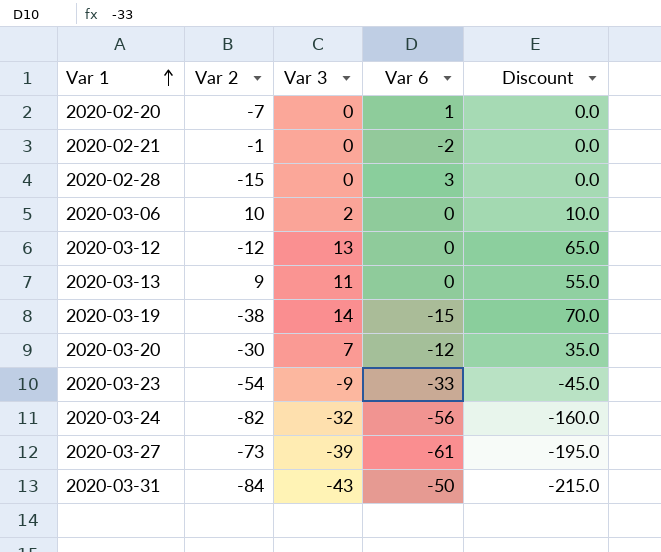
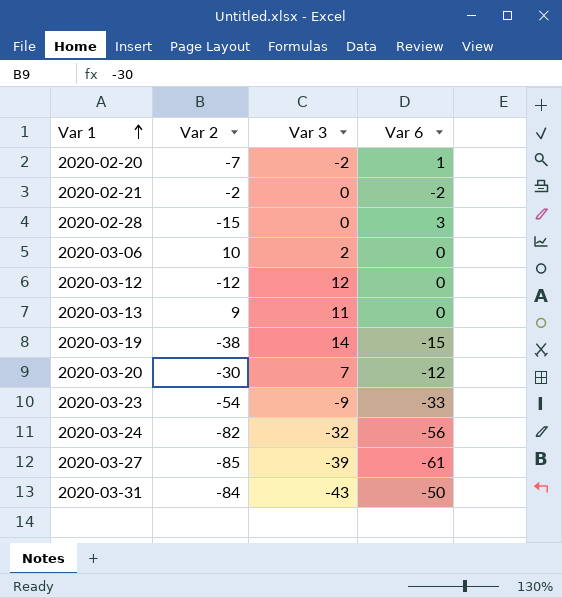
column Discount | formula: [Var 3] * 5 -> none
2020-02-20 | Var 3: 0 -> -2
2020-02-21 | Var 2: -1 -> -2
2020-03-12 | Var 3: 13 -> 12
2020-03-27 | Var 2: -73 -> -85

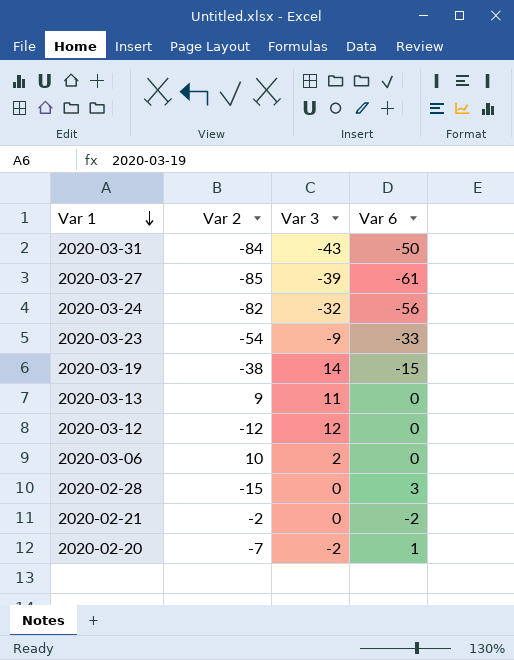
row order: Var 1 ascending -> Var 1 descending
row 2020-03-20: -30 | 7 | -12 -> none

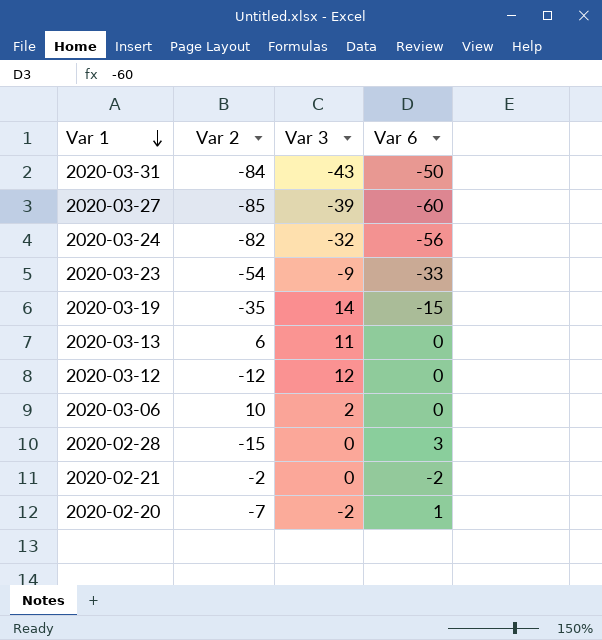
2020-03-27 | Var 6: -61 -> -60
2020-03-19 | Var 2: -38 -> -35
2020-03-13 | Var 2: 9 -> 6

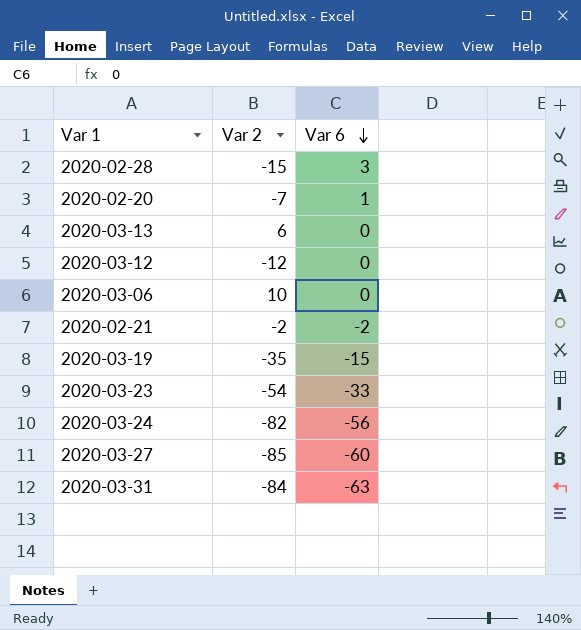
row order: Var 1 descending -> Var 6 descending
column Var 3 | position: 3 -> none
2020-03-31 | Var 6: -50 -> -63

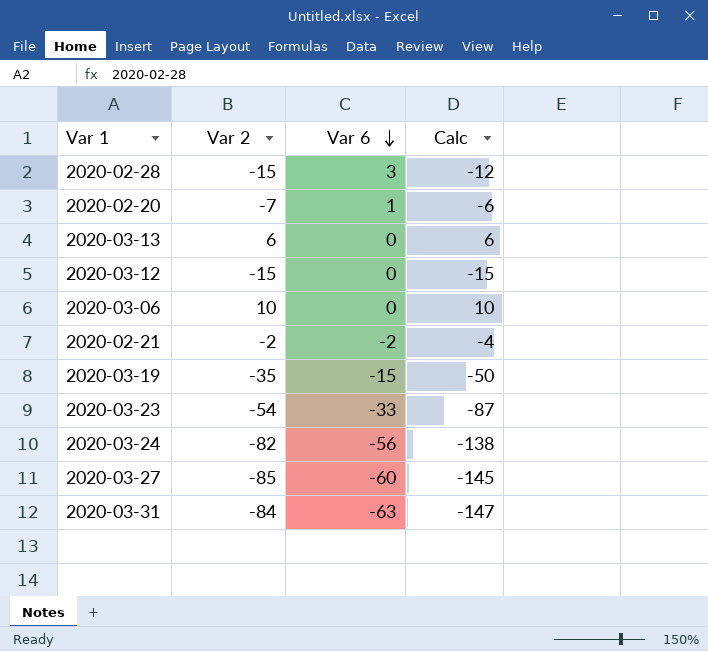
column Calc | formula: none -> [Var 2] + [Var 6]
2020-03-12 | Var 2: -12 -> -15

